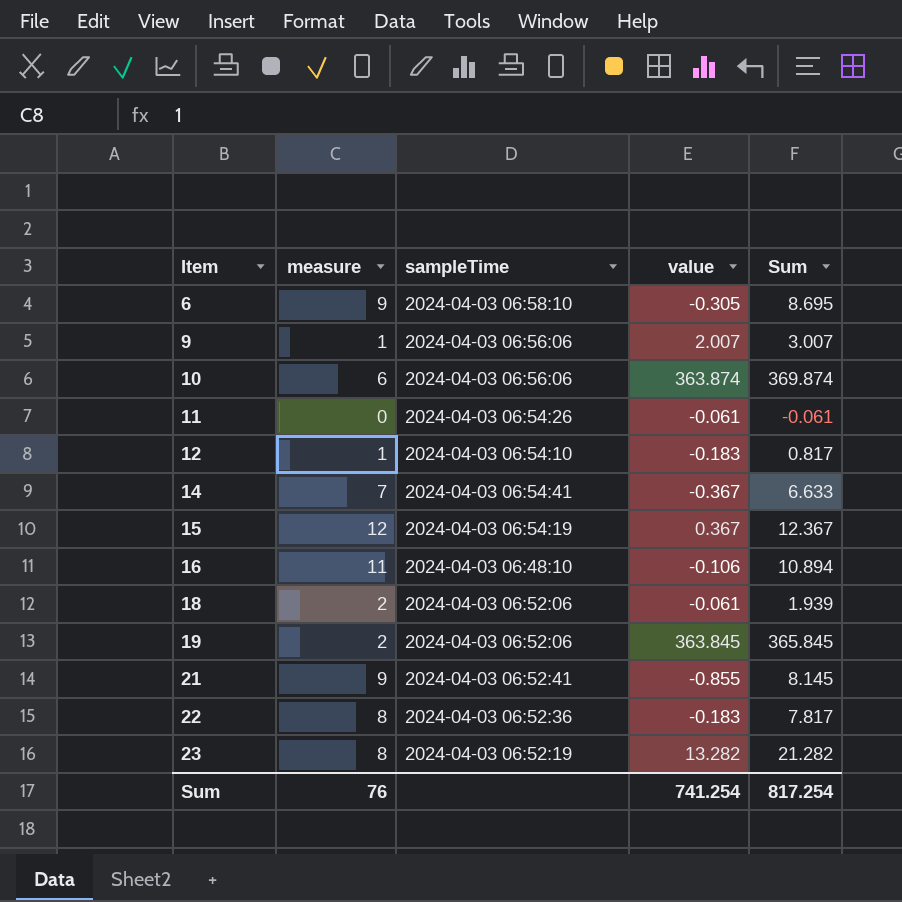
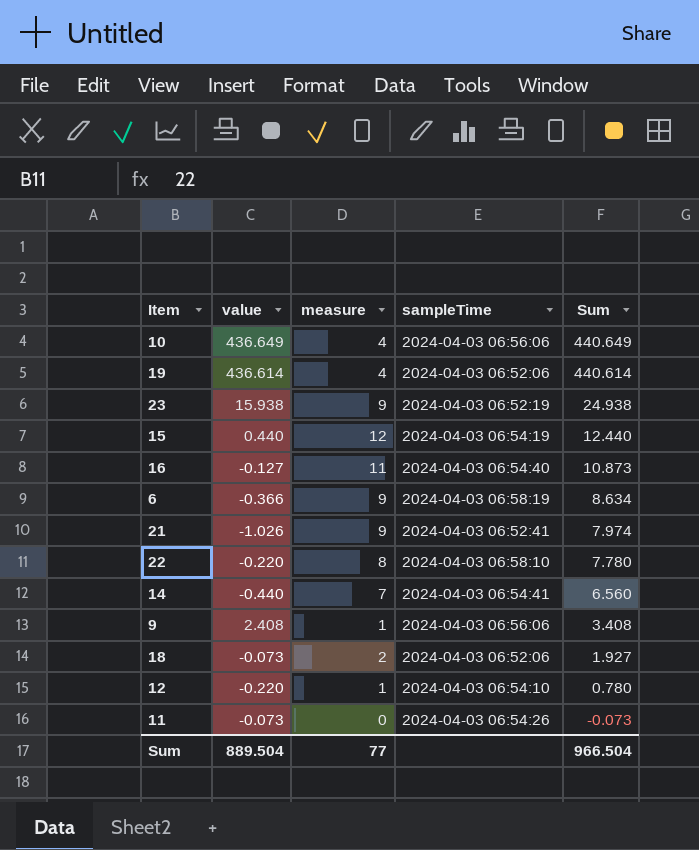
row order: Item ascending -> Sum descending
column value | position: 4 -> 2
10 | value: 363.874 -> 436.649
10 | measure: 6 -> 4
10 | Sum: 369.874 -> 440.649
19 | value: 363.845 -> 436.614
19 | measure: 2 -> 4
19 | Sum: 365.845 -> 440.614
23 | value: 13.282 -> 15.938
23 | measure: 8 -> 9
23 | Sum: 21.282 -> 24.938
15 | value: 0.367 -> 0.440
15 | Sum: 12.367 -> 12.440
16 | value: -0.106 -> -0.127
16 | sampleTime: 2024-04-03 06:48:10 -> 2024-04-03 06:54:40
16 | Sum: 10.894 -> 10.873
6 | value: -0.305 -> -0.366
6 | sampleTime: 2024-04-03 06:58:10 -> 2024-04-03 06:58:19
6 | Sum: 8.695 -> 8.634
21 | value: -0.855 -> -1.026
21 | Sum: 8.145 -> 7.974
22 | value: -0.183 -> -0.220
22 | sampleTime: 2024-04-03 06:52:36 -> 2024-04-03 06:58:10
22 | Sum: 7.817 -> 7.780
14 | value: -0.367 -> -0.440
14 | Sum: 6.633 -> 6.560
9 | value: 2.007 -> 2.408
9 | Sum: 3.007 -> 3.408
18 | value: -0.061 -> -0.073
18 | Sum: 1.939 -> 1.927
12 | value: -0.183 -> -0.220
12 | Sum: 0.817 -> 0.780
11 | value: -0.061 -> -0.073
11 | Sum: -0.061 -> -0.073
Sum | value: 741.254 -> 889.504
Sum | measure: 76 -> 77
Sum | Sum: 817.254 -> 966.504

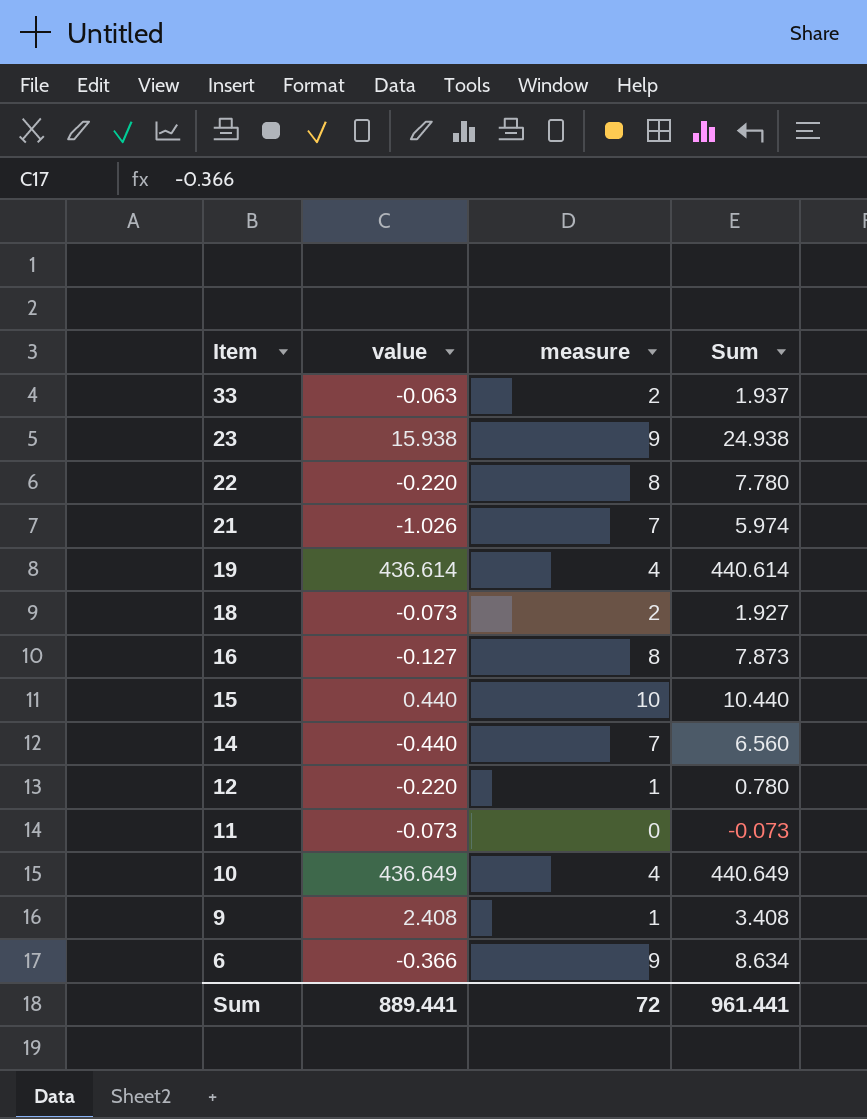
row order: Sum descending -> Item descending
column sampleTime | position: 4 -> none
row 33: none -> -0.063 | 2 | 1.937
21 | measure: 9 -> 7
21 | Sum: 7.974 -> 5.974
16 | measure: 11 -> 8
16 | Sum: 10.873 -> 7.873
15 | measure: 12 -> 10
15 | Sum: 12.440 -> 10.440
Sum | value: 889.504 -> 889.441
Sum | measure: 77 -> 72
Sum | Sum: 966.504 -> 961.441

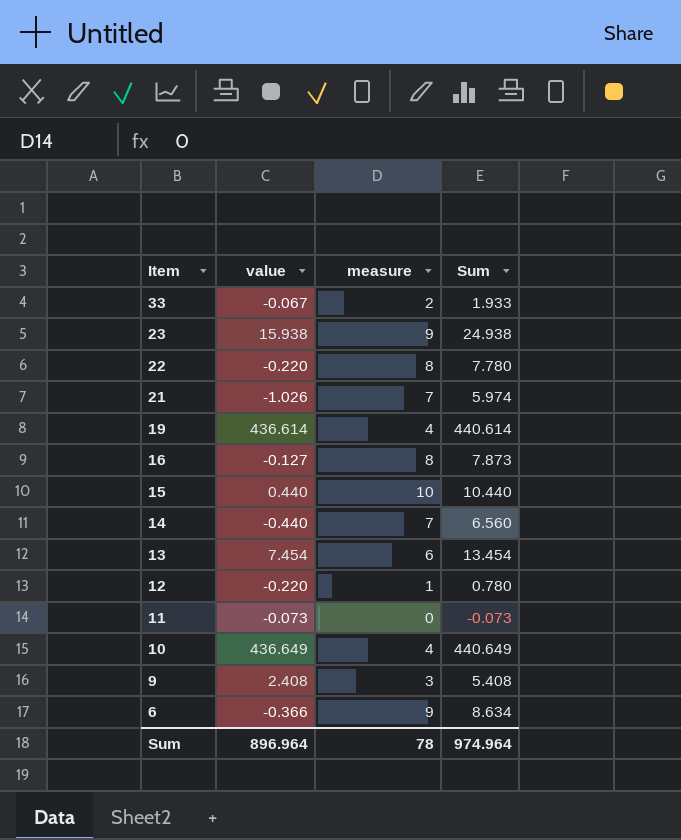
row 18: -0.073 | 2 | 1.927 -> none
33 | value: -0.063 -> -0.067
33 | Sum: 1.937 -> 1.933
row 13: none -> 7.454 | 6 | 13.454
9 | measure: 1 -> 3
9 | Sum: 3.408 -> 5.408
Sum | value: 889.441 -> 896.964
Sum | measure: 72 -> 78
Sum | Sum: 961.441 -> 974.964

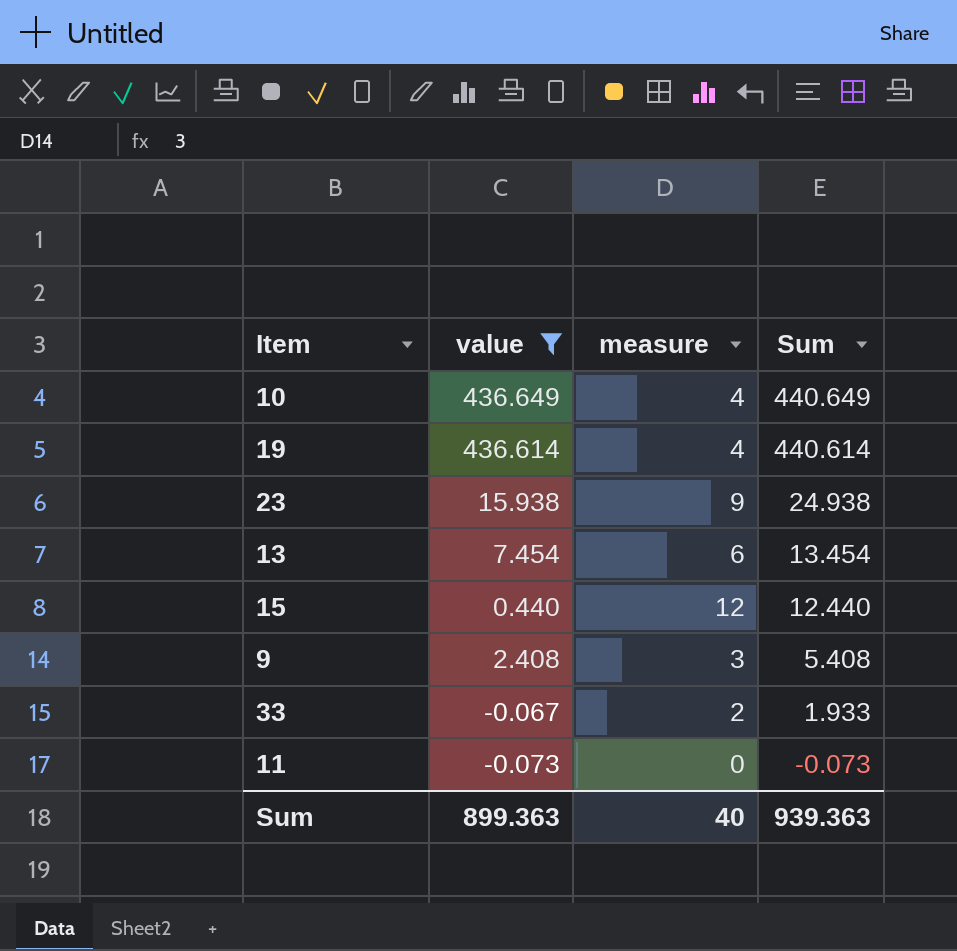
filter: none -> value >= -0.073
row order: Item descending -> Sum descending
15 | measure: 10 -> 12
15 | Sum: 10.440 -> 12.440
Sum | value: 896.964 -> 899.363
Sum | measure: 78 -> 40
Sum | Sum: 974.964 -> 939.363

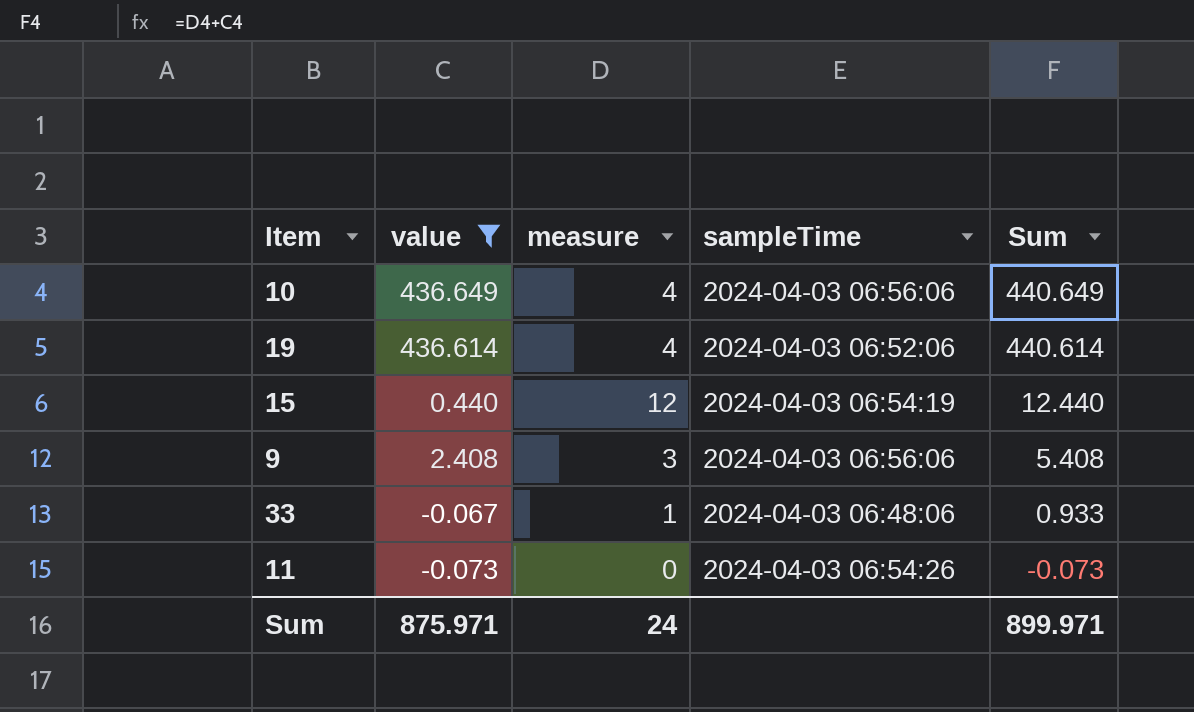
column sampleTime | position: none -> 4
row 23: 15.938 | 9 | 24.938 -> none
row 13: 7.454 | 6 | 13.454 -> none
33 | measure: 2 -> 1
33 | Sum: 1.933 -> 0.933
Sum | value: 899.363 -> 875.971
Sum | measure: 40 -> 24
Sum | Sum: 939.363 -> 899.971

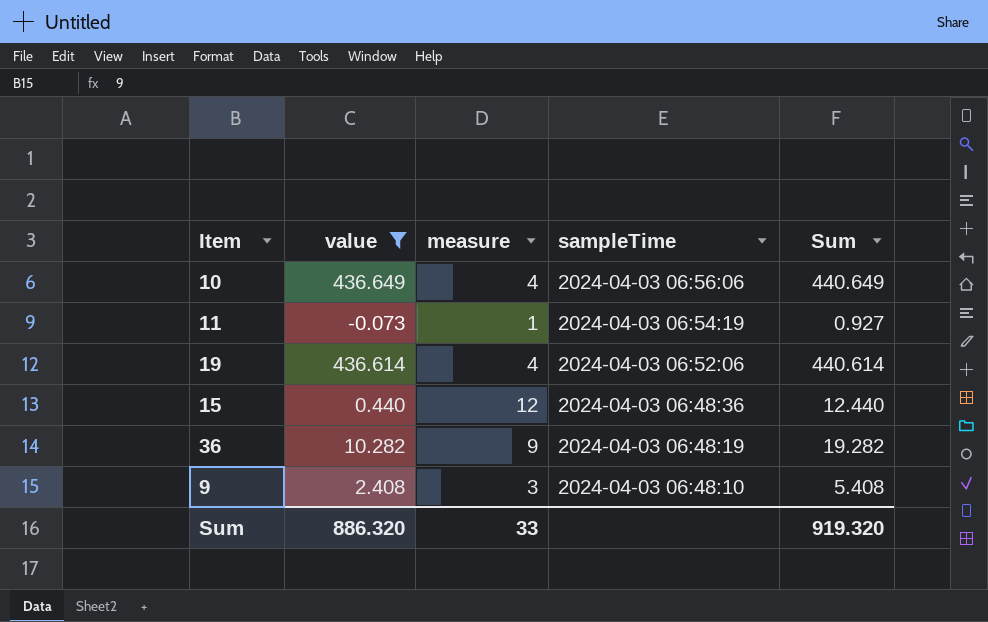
row order: Sum descending -> sampleTime descending
row 33: -0.067 | 1 | 2024-04-03 06:48:06 | 0.933 -> none
11 | measure: 0 -> 1
11 | sampleTime: 2024-04-03 06:54:26 -> 2024-04-03 06:54:19
11 | Sum: -0.073 -> 0.927
15 | sampleTime: 2024-04-03 06:54:19 -> 2024-04-03 06:48:36
row 36: none -> 10.282 | 9 | 2024-04-03 06:48:19 | 19.282
9 | sampleTime: 2024-04-03 06:56:06 -> 2024-04-03 06:48:10
Sum | value: 875.971 -> 886.320
Sum | measure: 24 -> 33
Sum | Sum: 899.971 -> 919.320

